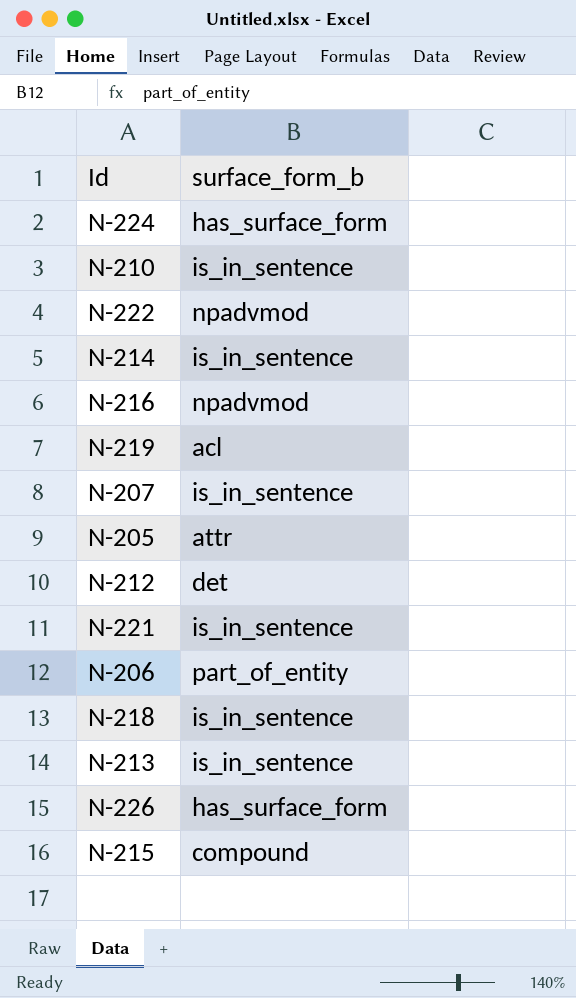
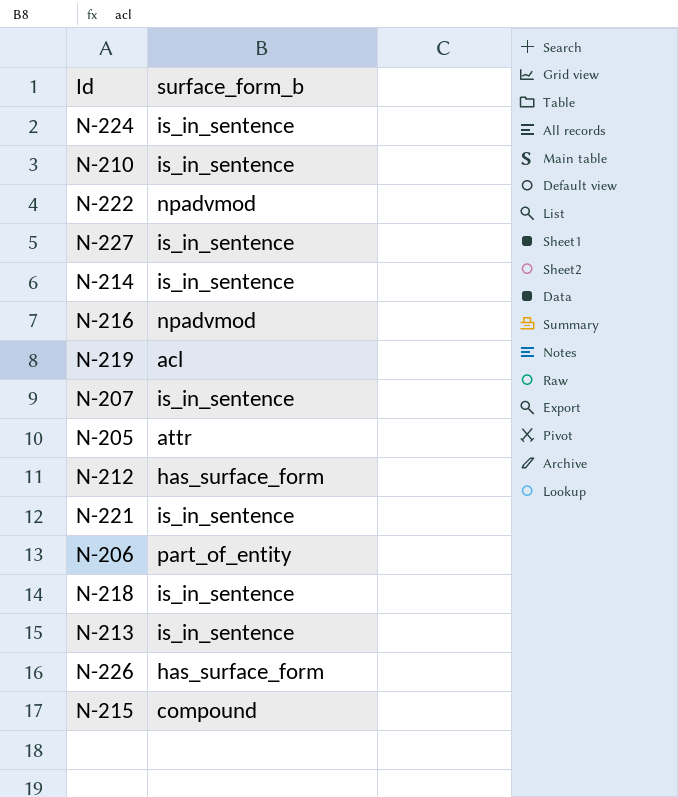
N-224 | surface_form_b: has_surface_form -> is_in_sentence
row N-227: none -> is_in_sentence
N-212 | surface_form_b: det -> has_surface_form

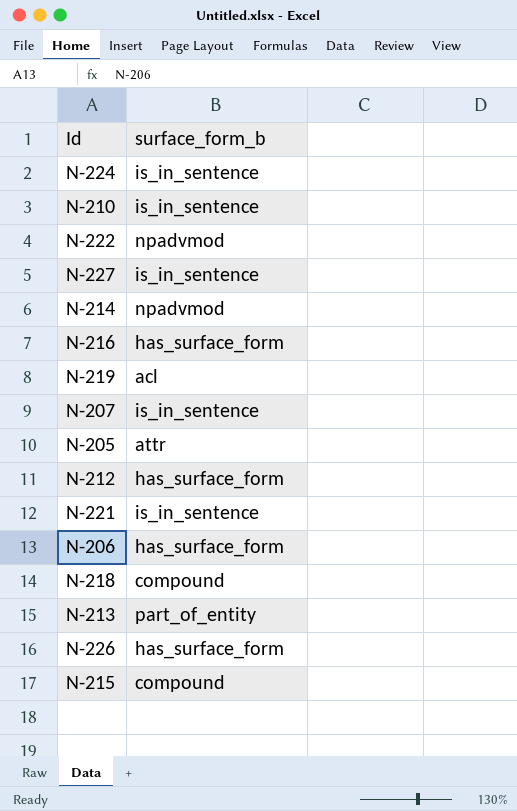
N-214 | surface_form_b: is_in_sentence -> npadvmod
N-216 | surface_form_b: npadvmod -> has_surface_form
N-206 | surface_form_b: part_of_entity -> has_surface_form
N-218 | surface_form_b: is_in_sentence -> compound
N-213 | surface_form_b: is_in_sentence -> part_of_entity

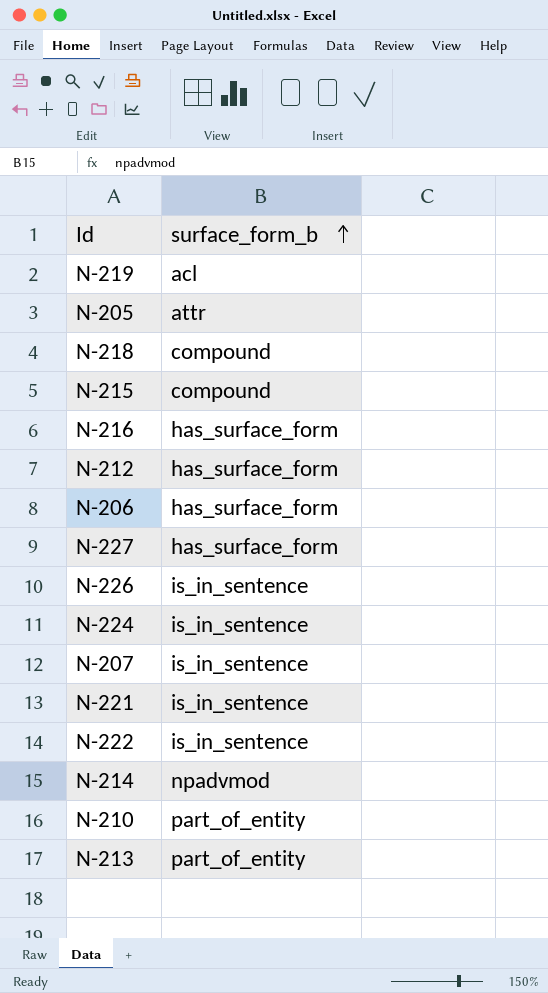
row order: none -> surface_form_b ascending
N-227 | surface_form_b: is_in_sentence -> has_surface_form
N-226 | surface_form_b: has_surface_form -> is_in_sentence
N-222 | surface_form_b: npadvmod -> is_in_sentence
N-210 | surface_form_b: is_in_sentence -> part_of_entity

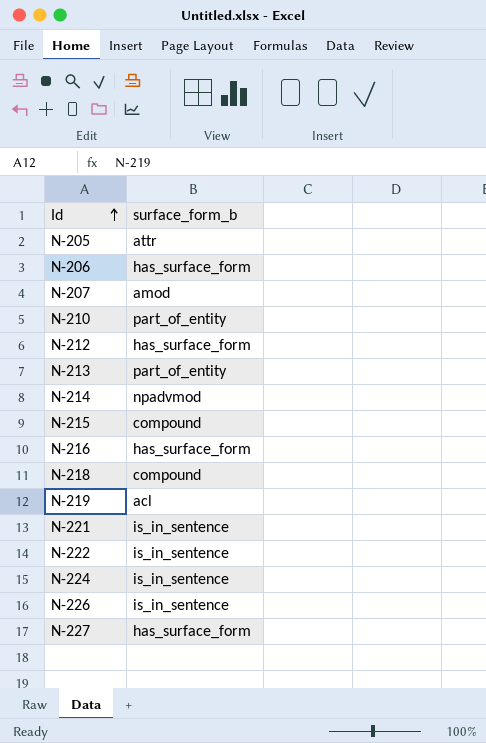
row order: surface_form_b ascending -> Id ascending
N-207 | surface_form_b: is_in_sentence -> amod

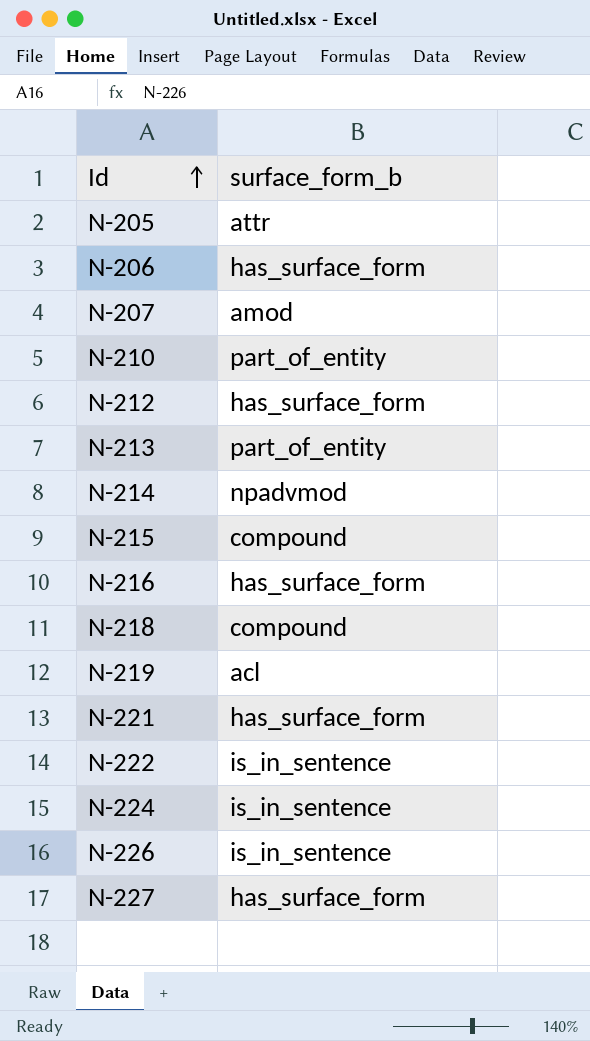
N-221 | surface_form_b: is_in_sentence -> has_surface_form

